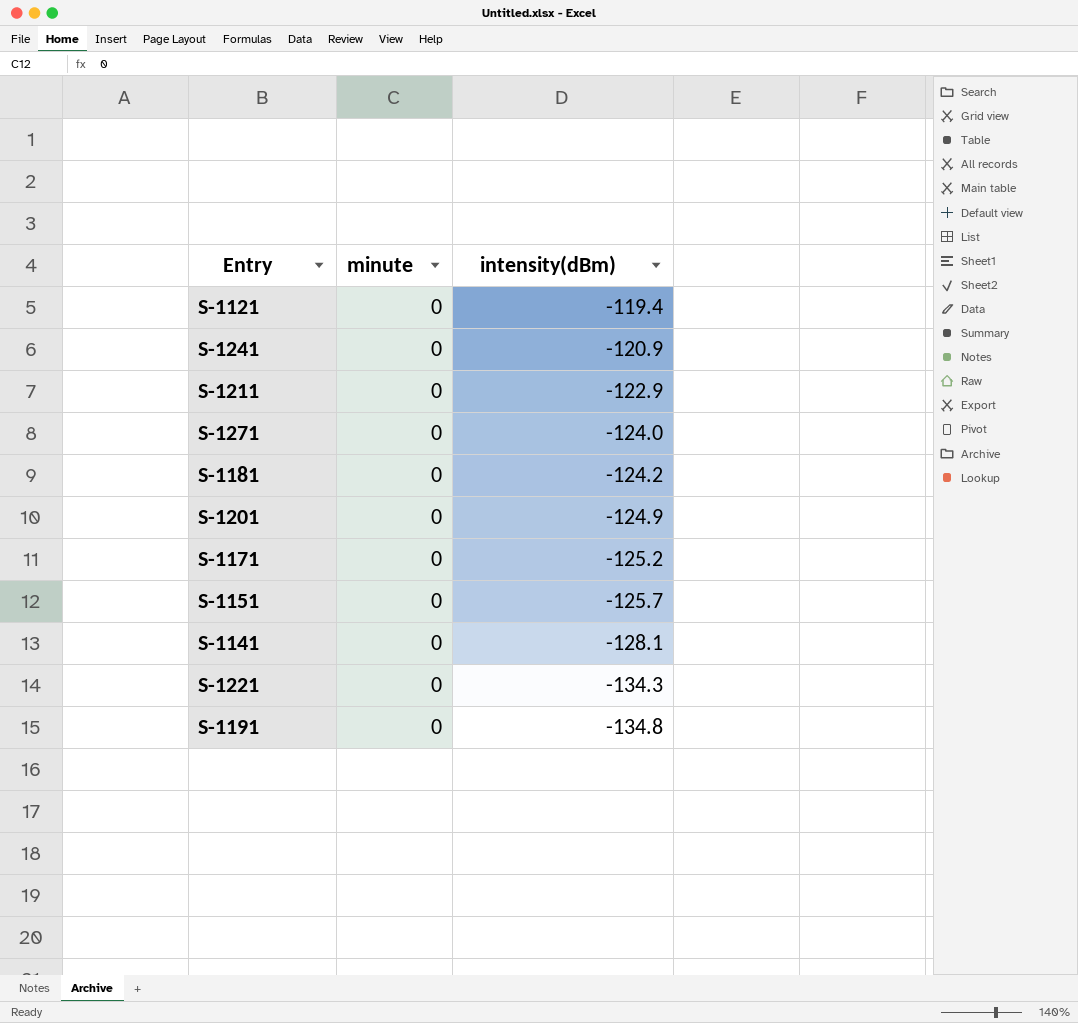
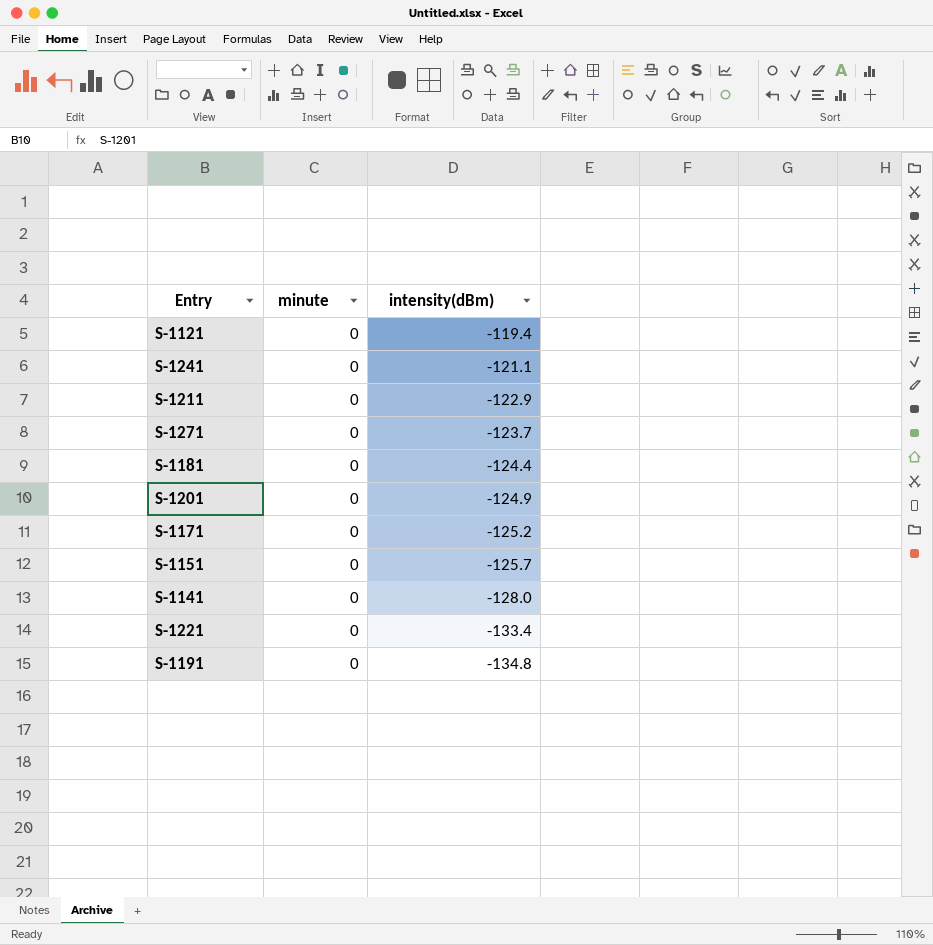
S-1241 | intensity(dBm): -120.9 -> -121.1
S-1271 | intensity(dBm): -124.0 -> -123.7
S-1181 | intensity(dBm): -124.2 -> -124.4
S-1141 | intensity(dBm): -128.1 -> -128.0
S-1221 | intensity(dBm): -134.3 -> -133.4

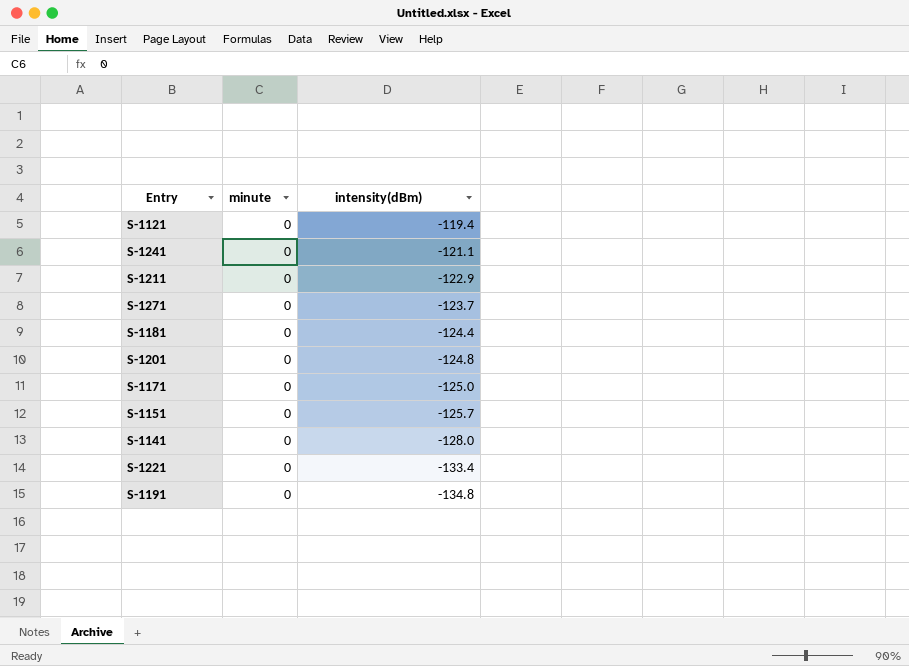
S-1201 | intensity(dBm): -124.9 -> -124.8
S-1171 | intensity(dBm): -125.2 -> -125.0

